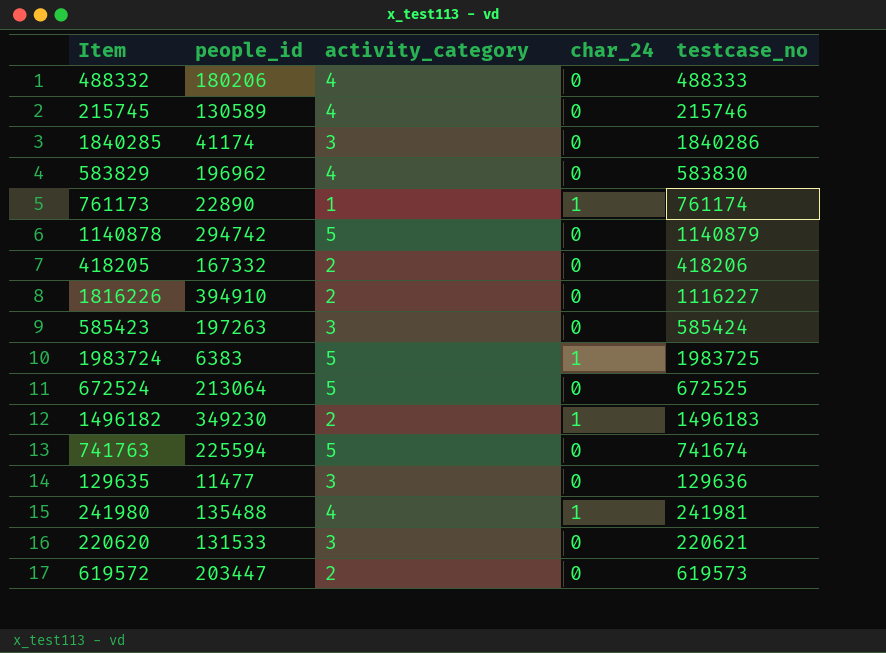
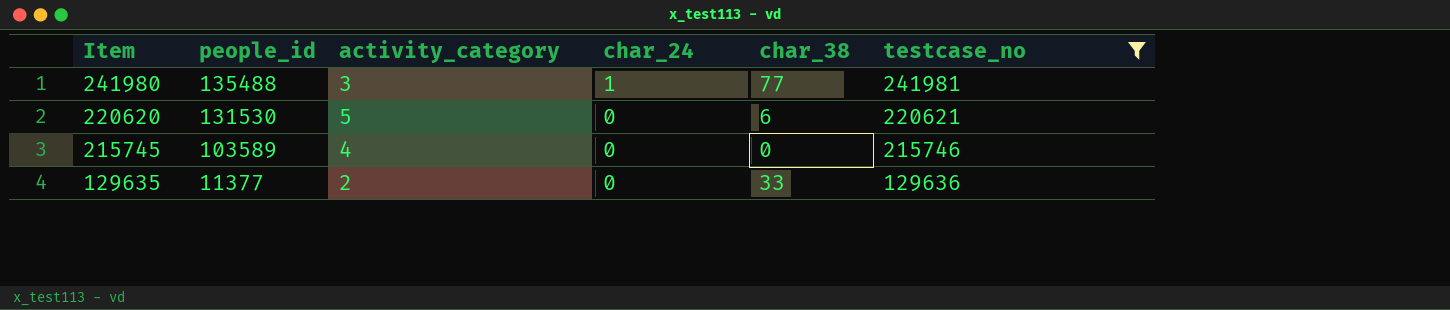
filter: none -> testcase_no <= 241981
row order: none -> Item descending
column char_38 | position: none -> 5
241980 | activity_category: 4 -> 3
220620 | people_id: 131533 -> 131530
220620 | activity_category: 3 -> 5
215745 | people_id: 130589 -> 103589
129635 | people_id: 11477 -> 11377
129635 | activity_category: 3 -> 2

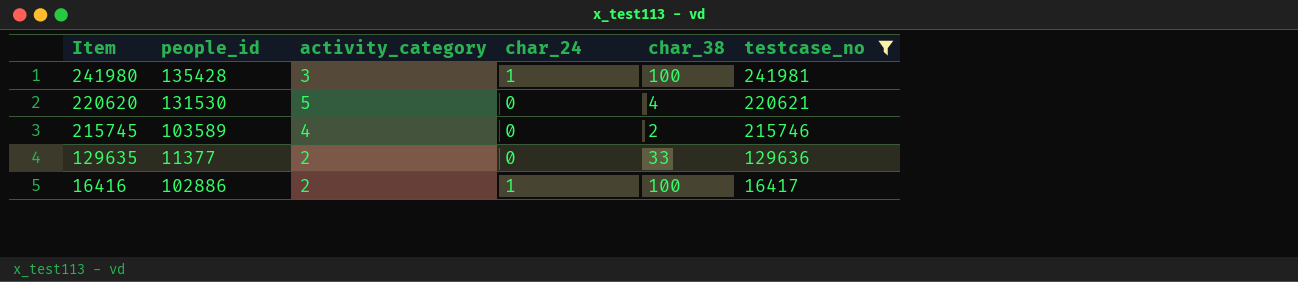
241980 | people_id: 135488 -> 135428
241980 | char_38: 77 -> 100
220620 | char_38: 6 -> 4
215745 | char_38: 0 -> 2
row 16416: none -> 102886 | 2 | 1 | 100 | 16417

